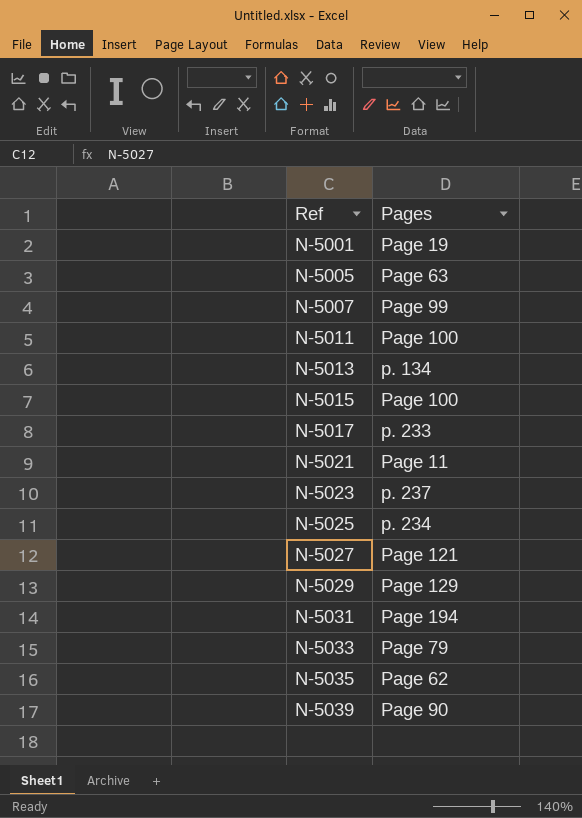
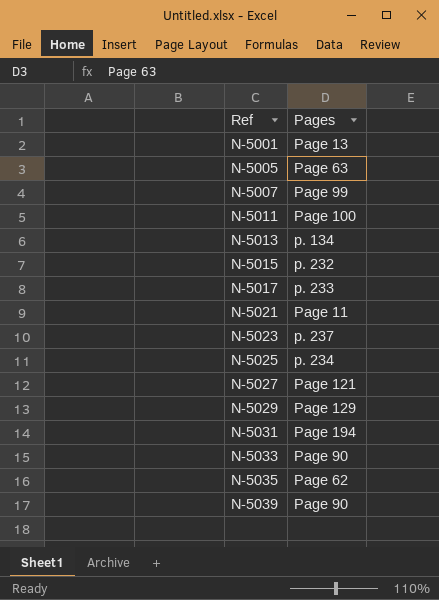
N-5001 | Pages: Page 19 -> Page 13
N-5015 | Pages: Page 100 -> p. 232
N-5033 | Pages: Page 79 -> Page 90

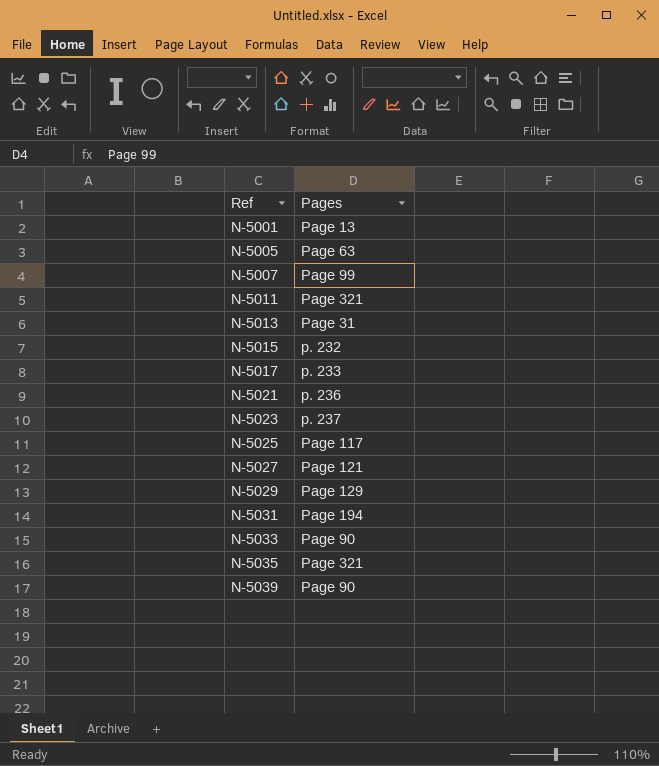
N-5011 | Pages: Page 100 -> Page 321
N-5013 | Pages: p. 134 -> Page 31
N-5021 | Pages: Page 11 -> p. 236
N-5025 | Pages: p. 234 -> Page 117
N-5035 | Pages: Page 62 -> Page 321

